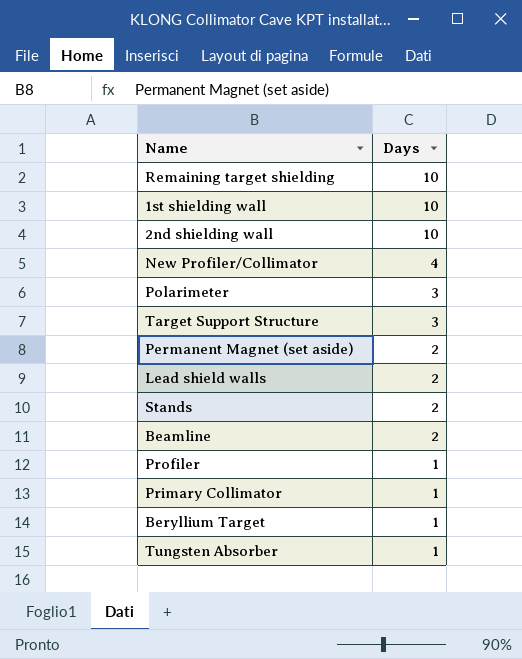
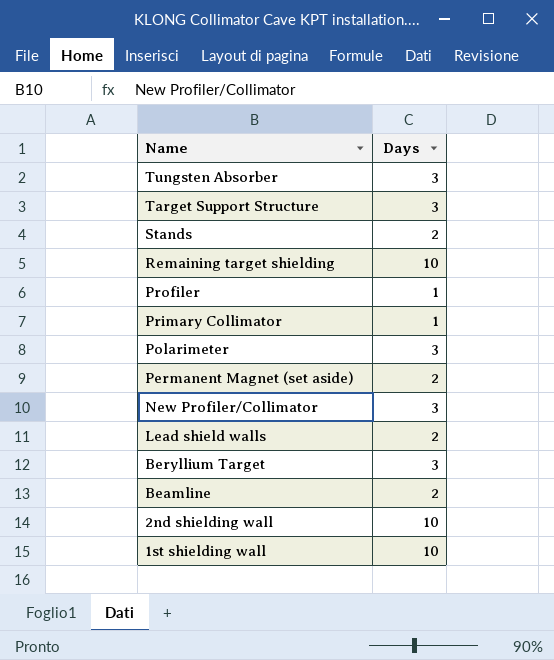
row order: Days descending -> Name descending
Tungsten Absorber | Days: 1 -> 3
New Profiler/Collimator | Days: 4 -> 3
Beryllium Target | Days: 1 -> 3

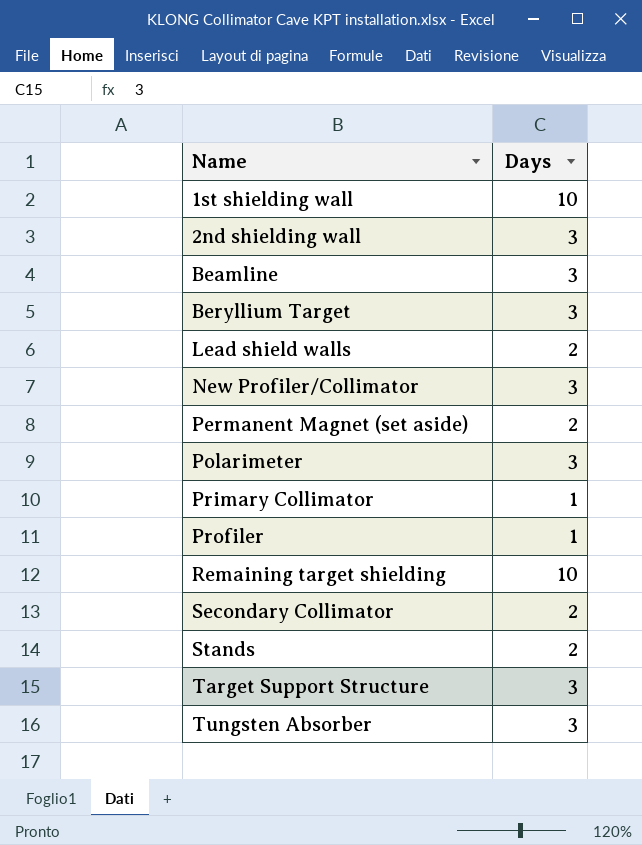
row order: Name descending -> Name ascending
2nd shielding wall | Days: 10 -> 3
Beamline | Days: 2 -> 3
row Secondary Collimator: none -> 2

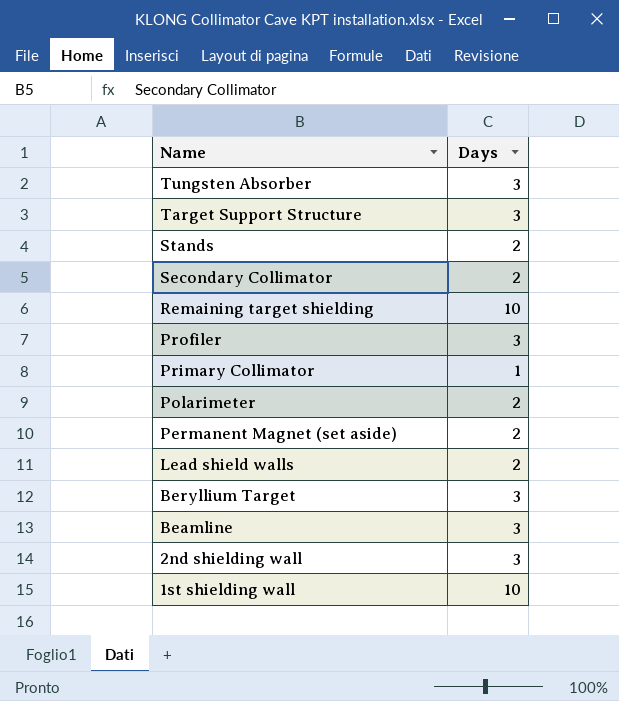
row order: Name ascending -> Name descending
row New Profiler/Collimator: 3 -> none
Profiler | Days: 1 -> 3
Polarimeter | Days: 3 -> 2

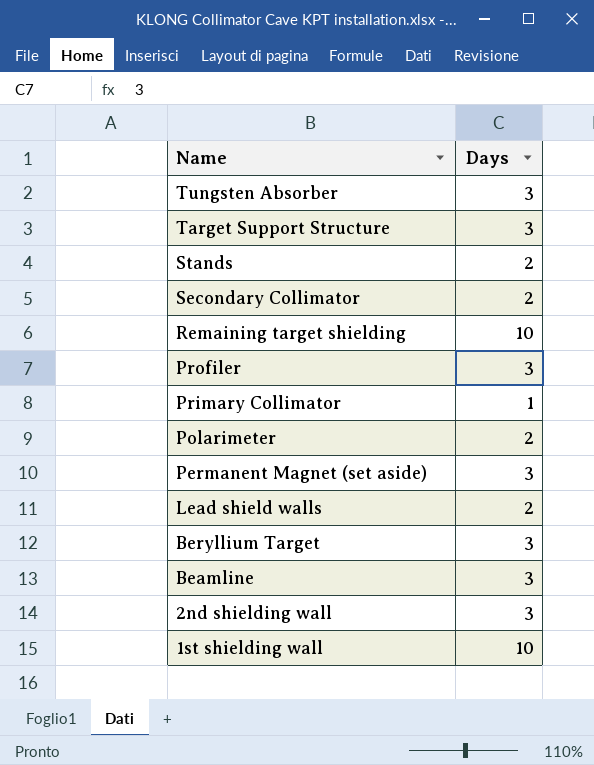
Permanent Magnet (set aside) | Days: 2 -> 3

